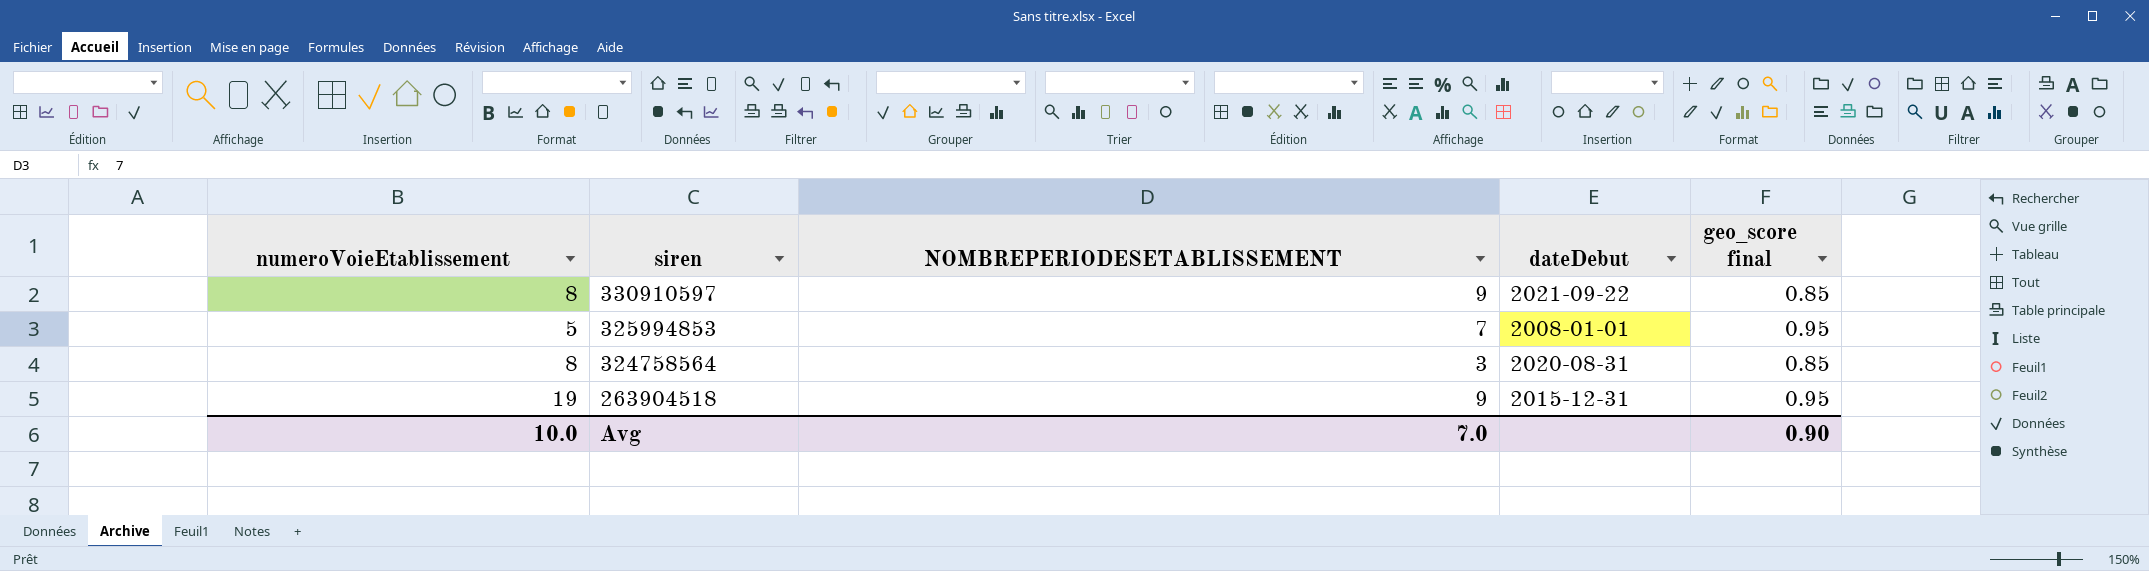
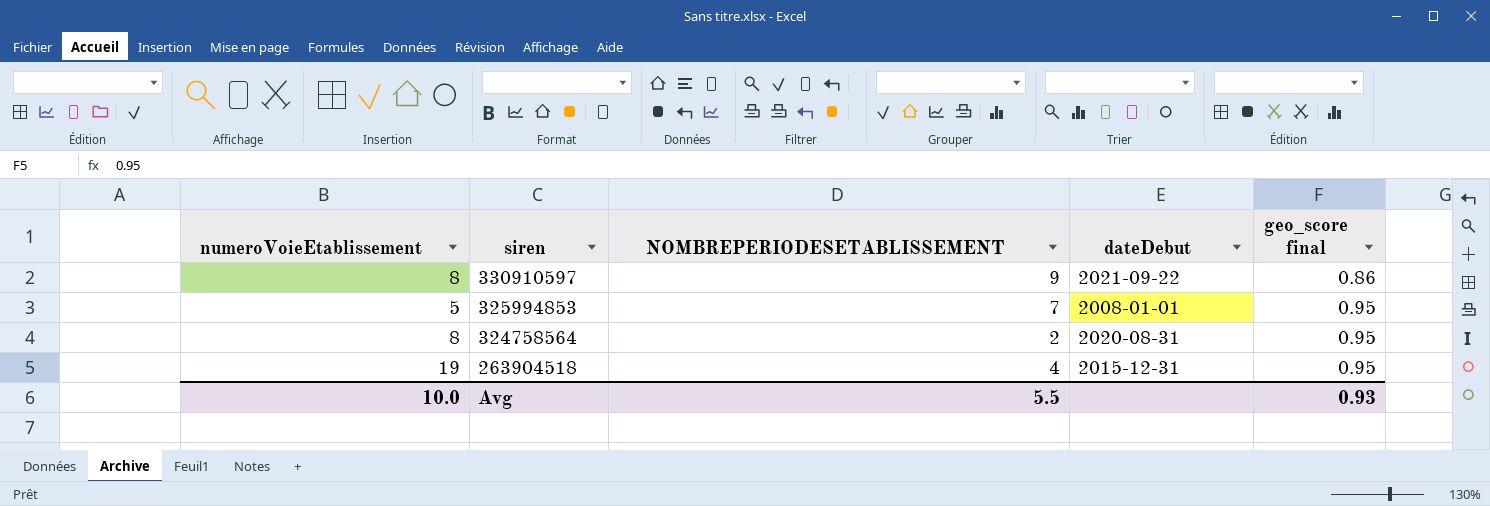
330910597 | geo_score final: 0.85 -> 0.86
324758564 | NOMBREPERIODESETABLISSEMENT: 3 -> 2
324758564 | geo_score final: 0.85 -> 0.95
263904518 | NOMBREPERIODESETABLISSEMENT: 9 -> 4
Avg | NOMBREPERIODESETABLISSEMENT: 7.0 -> 5.5
Avg | geo_score final: 0.90 -> 0.93

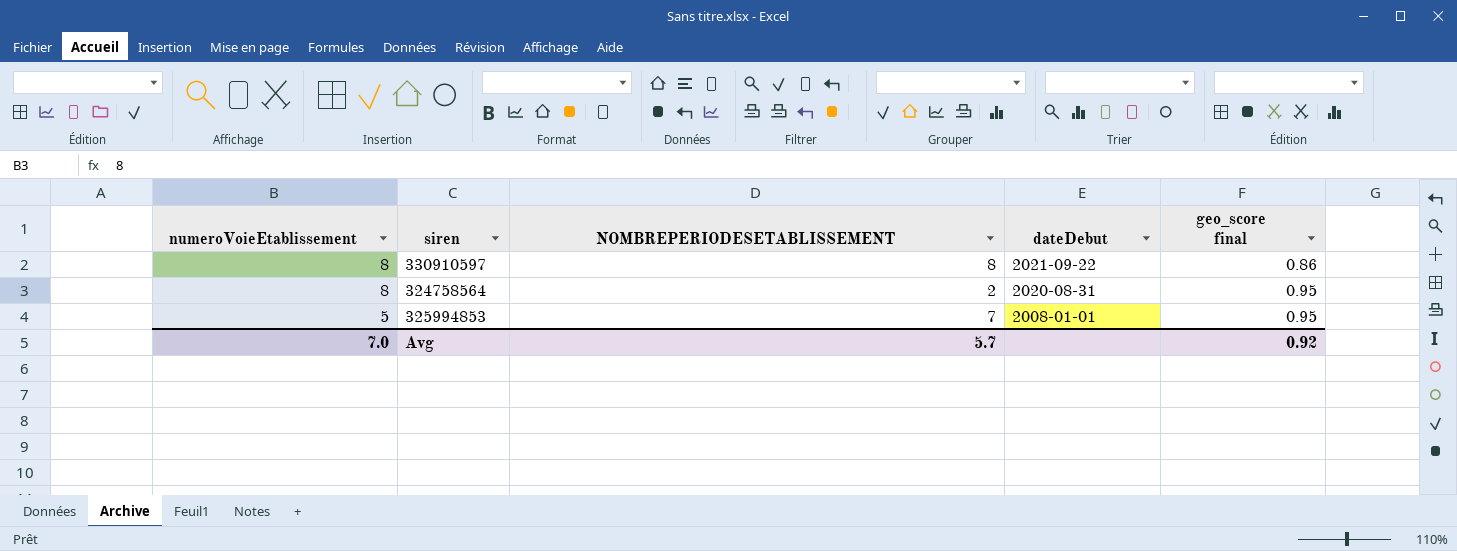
row order: siren descending -> numeroVoieEtablissement descending
row 263904518: 19 | 4 | 2015-12-31 | 0.95 -> none
330910597 | NOMBREPERIODESETABLISSEMENT: 9 -> 8
Avg | numeroVoieEtablissement: 10.0 -> 7.0
Avg | NOMBREPERIODESETABLISSEMENT: 5.5 -> 5.7
Avg | geo_score final: 0.93 -> 0.92

